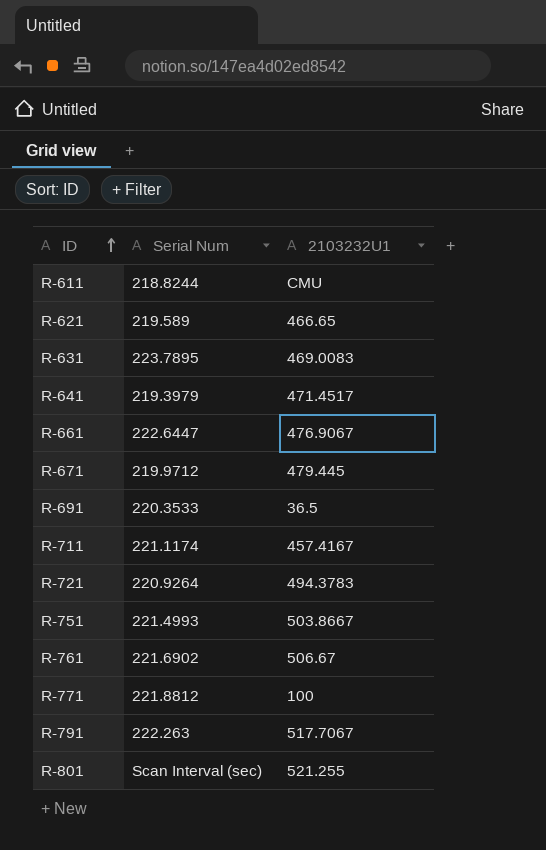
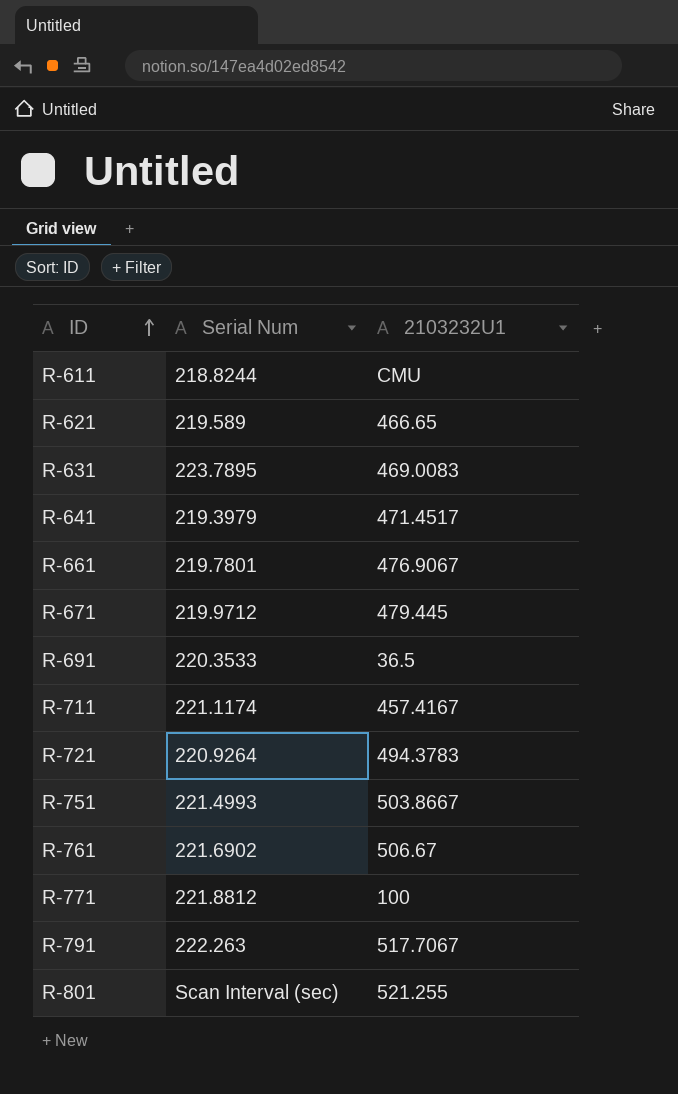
R-661 | Serial Num: 222.6447 -> 219.7801

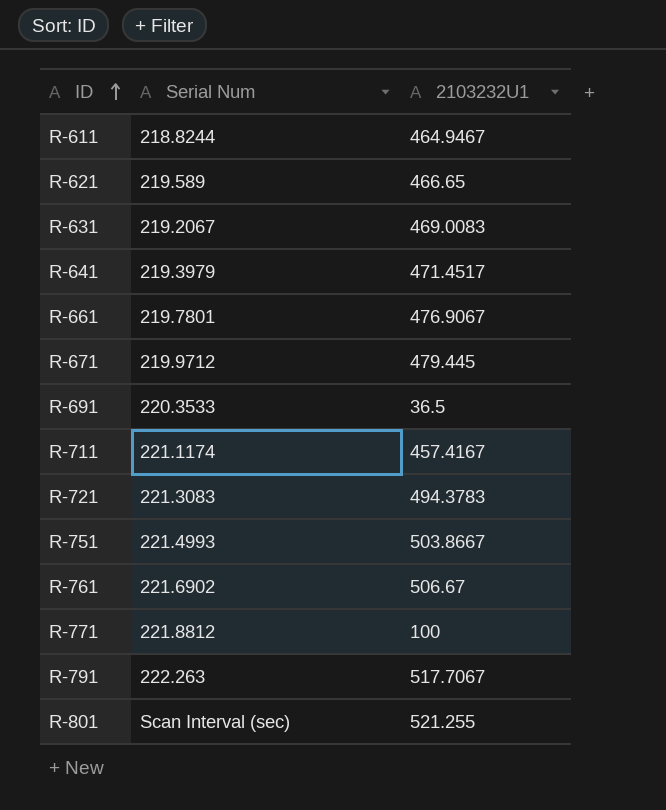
R-611 | 2103232U1: CMU -> 464.9467
R-631 | Serial Num: 223.7895 -> 219.2067
R-721 | Serial Num: 220.9264 -> 221.3083

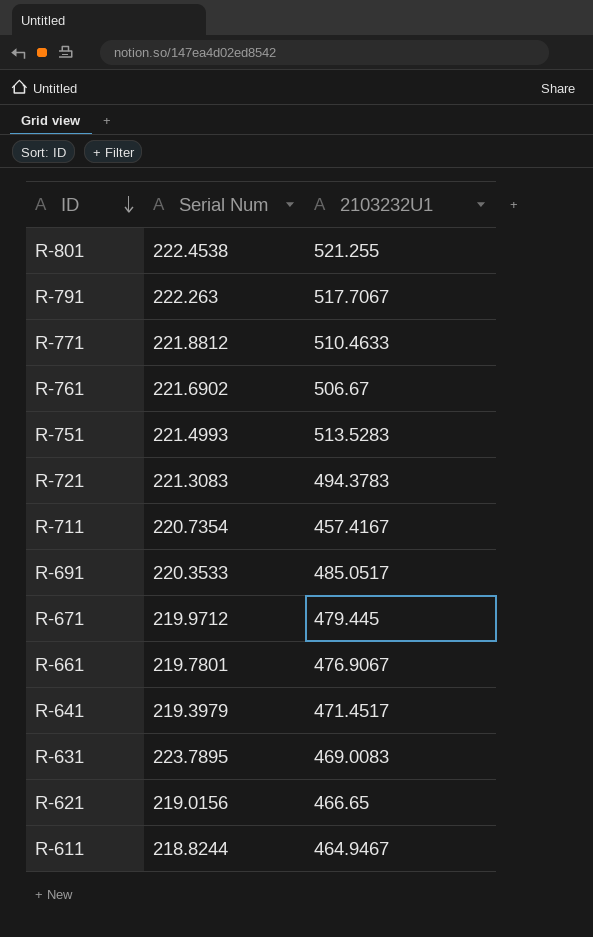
row order: ID ascending -> ID descending
R-801 | Serial Num: Scan Interval (sec) -> 222.4538
R-771 | 2103232U1: 100 -> 510.4633
R-751 | 2103232U1: 503.8667 -> 513.5283
R-711 | Serial Num: 221.1174 -> 220.7354
R-691 | 2103232U1: 36.5 -> 485.0517
R-631 | Serial Num: 219.2067 -> 223.7895
R-621 | Serial Num: 219.589 -> 219.0156

